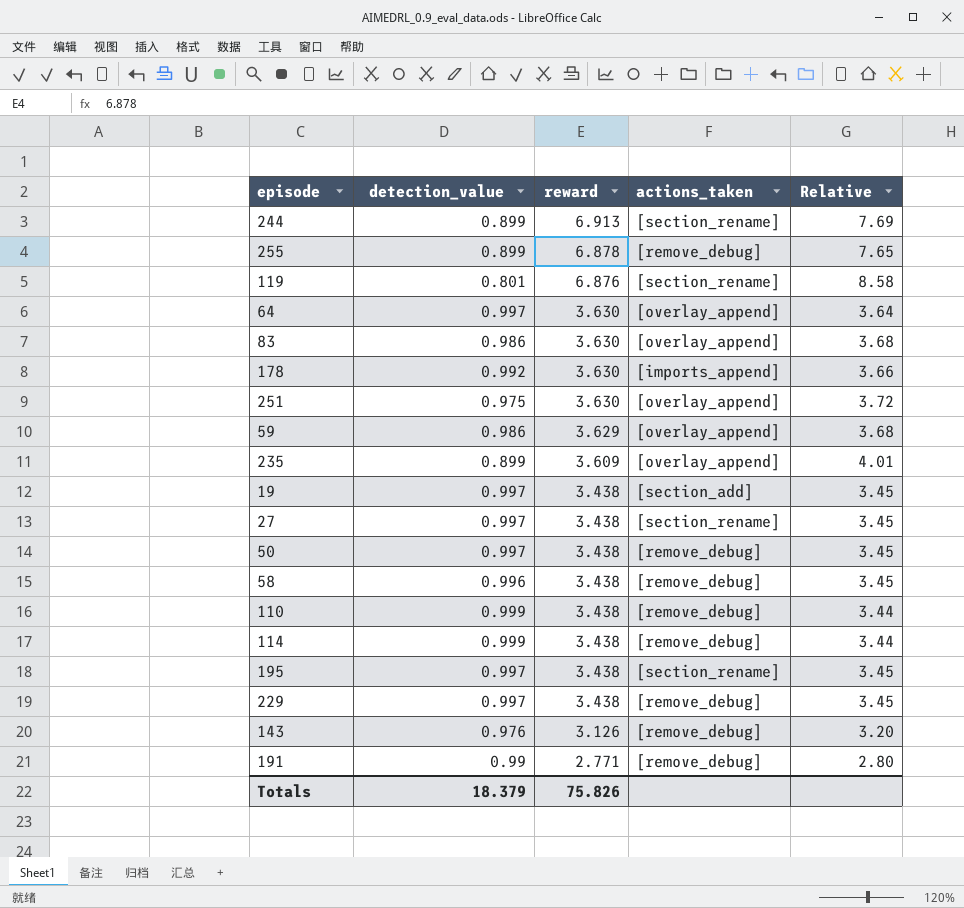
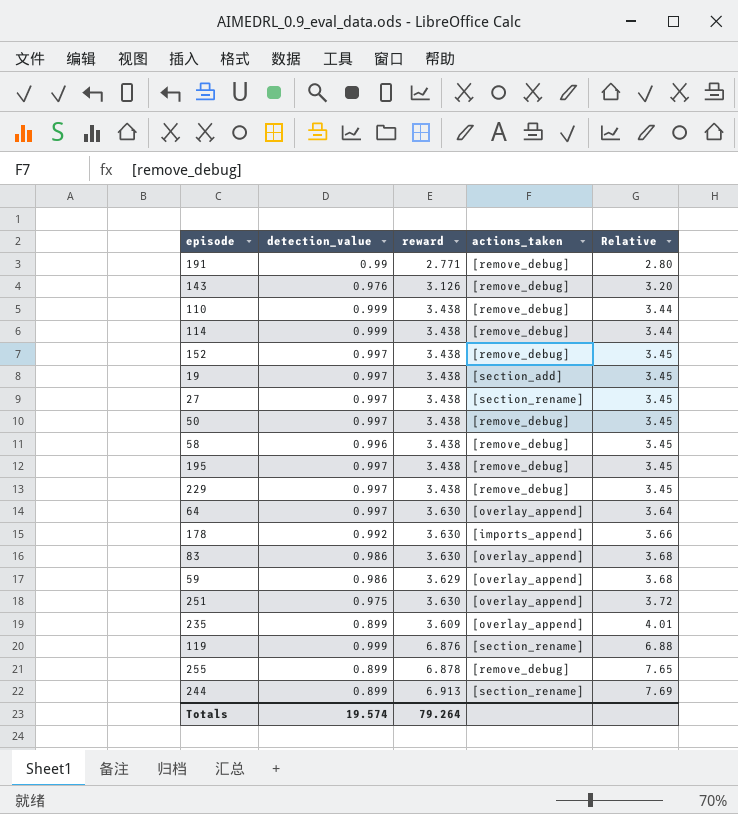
row order: reward descending -> Relative ascending
row 152: none -> 0.997 | 3.438 | [remove_debug] | 3.45
195 | actions_taken: [section_rename] -> [remove_debug]
119 | detection_value: 0.801 -> 0.999
119 | Relative: 8.58 -> 6.88
Totals | detection_value: 18.379 -> 19.574
Totals | reward: 75.826 -> 79.264

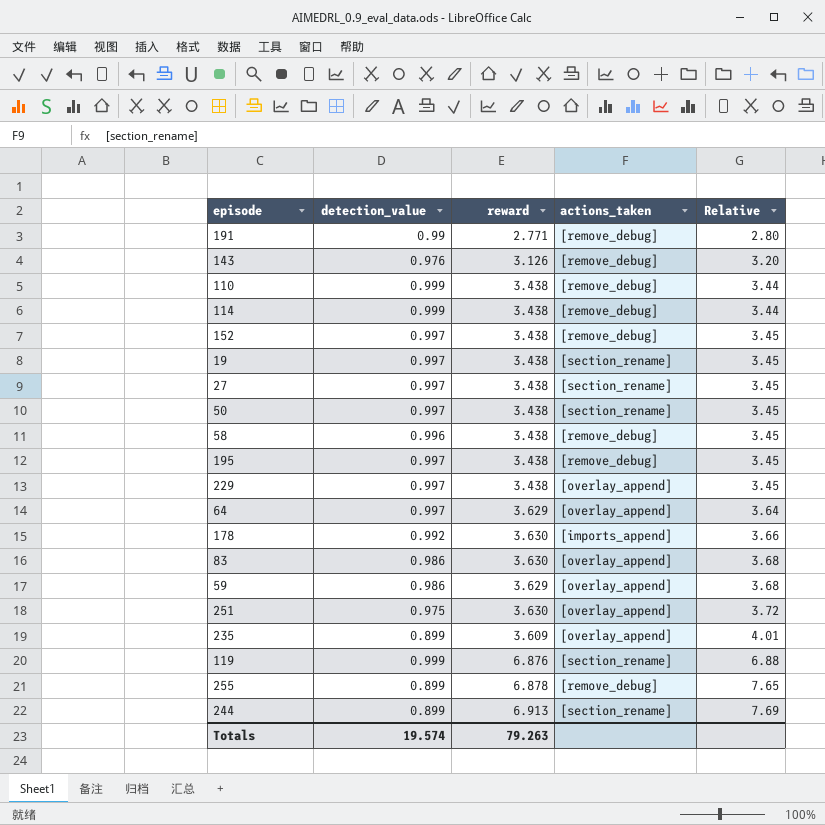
19 | actions_taken: [section_add] -> [section_rename]
50 | actions_taken: [remove_debug] -> [section_rename]
229 | actions_taken: [remove_debug] -> [overlay_append]
64 | reward: 3.630 -> 3.629
Totals | reward: 79.264 -> 79.263

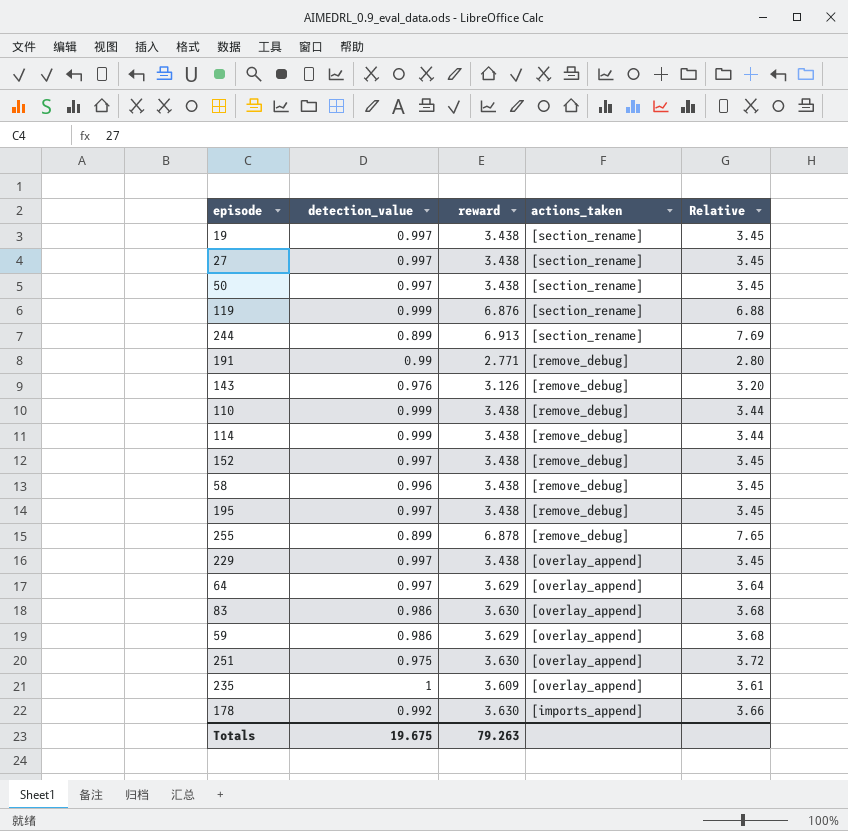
row order: Relative ascending -> actions_taken descending
235 | detection_value: 0.899 -> 1
235 | Relative: 4.01 -> 3.61
Totals | detection_value: 19.574 -> 19.675

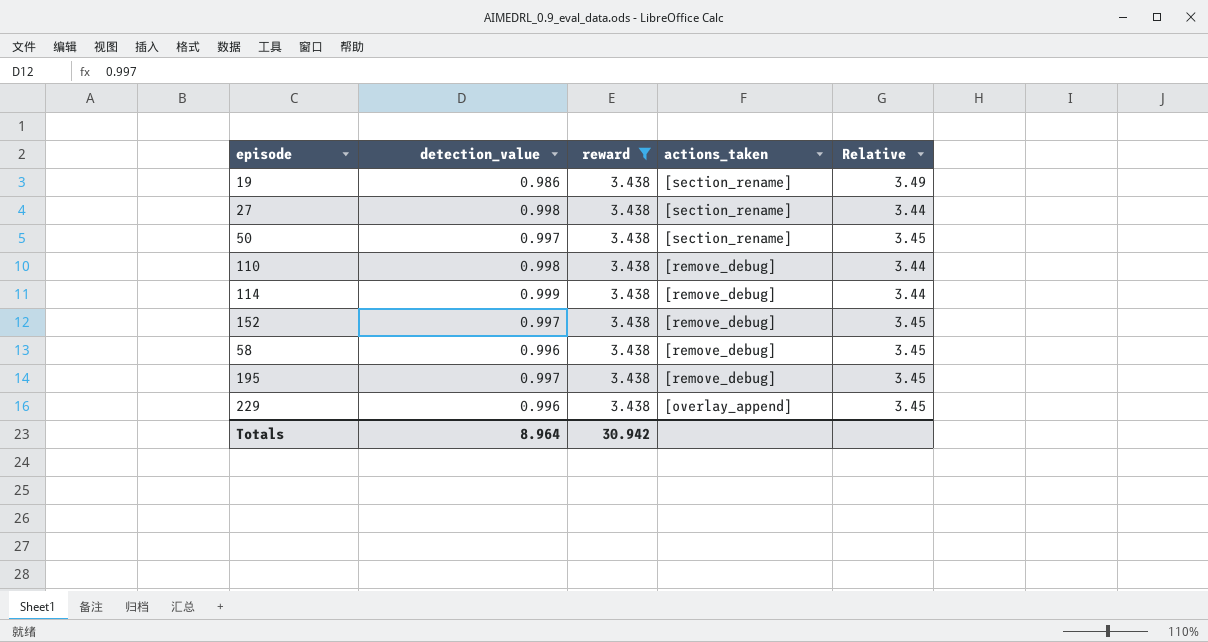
filter: none -> reward = 3.438
19 | detection_value: 0.997 -> 0.986
19 | Relative: 3.45 -> 3.49
27 | detection_value: 0.997 -> 0.998
27 | Relative: 3.45 -> 3.44
110 | detection_value: 0.999 -> 0.998
229 | detection_value: 0.997 -> 0.996
Totals | detection_value: 19.675 -> 8.964
Totals | reward: 79.263 -> 30.942

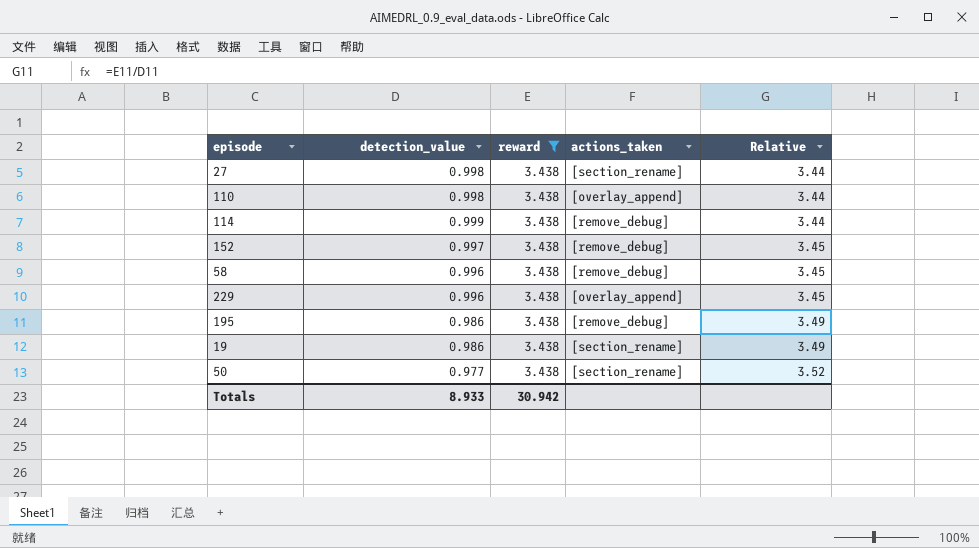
row order: actions_taken descending -> Relative ascending
110 | actions_taken: [remove_debug] -> [overlay_append]
195 | detection_value: 0.997 -> 0.986
195 | Relative: 3.45 -> 3.49
50 | detection_value: 0.997 -> 0.977
50 | Relative: 3.45 -> 3.52
Totals | detection_value: 8.964 -> 8.933

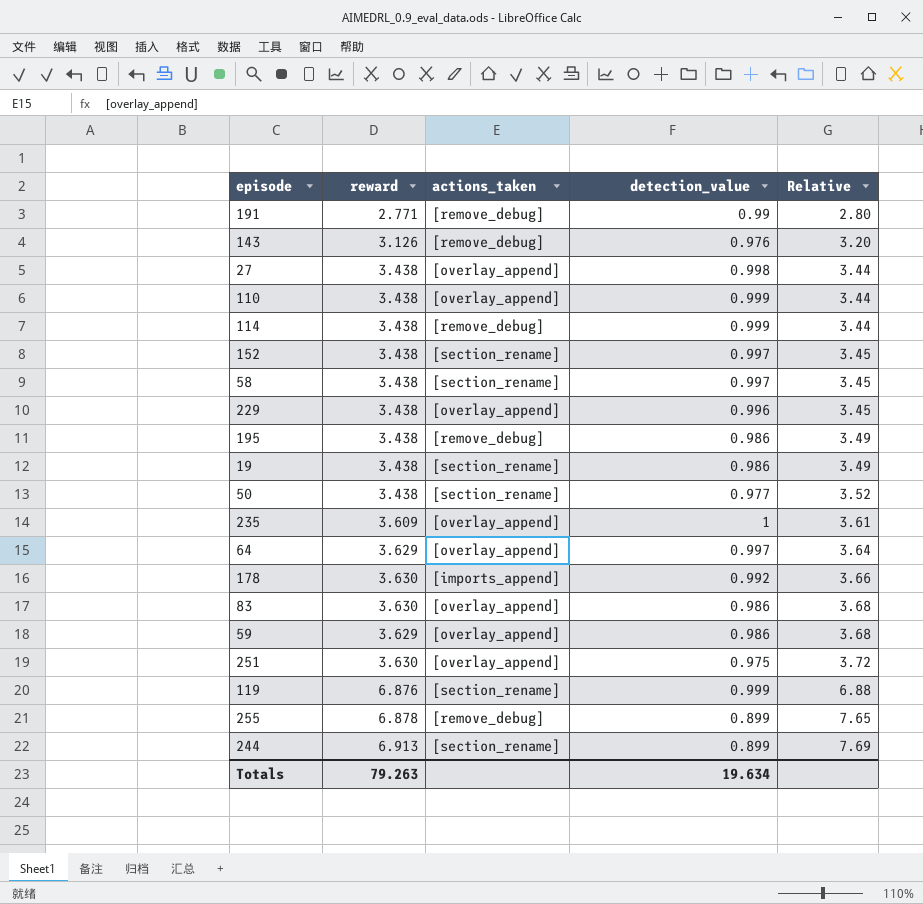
filter: reward = 3.438 -> none
column detection_value | position: 2 -> 4
27 | actions_taken: [section_rename] -> [overlay_append]
110 | detection_value: 0.998 -> 0.999
152 | actions_taken: [remove_debug] -> [section_rename]
58 | actions_taken: [remove_debug] -> [section_rename]
58 | detection_value: 0.996 -> 0.997
Totals | reward: 30.942 -> 79.263
Totals | detection_value: 8.933 -> 19.634

